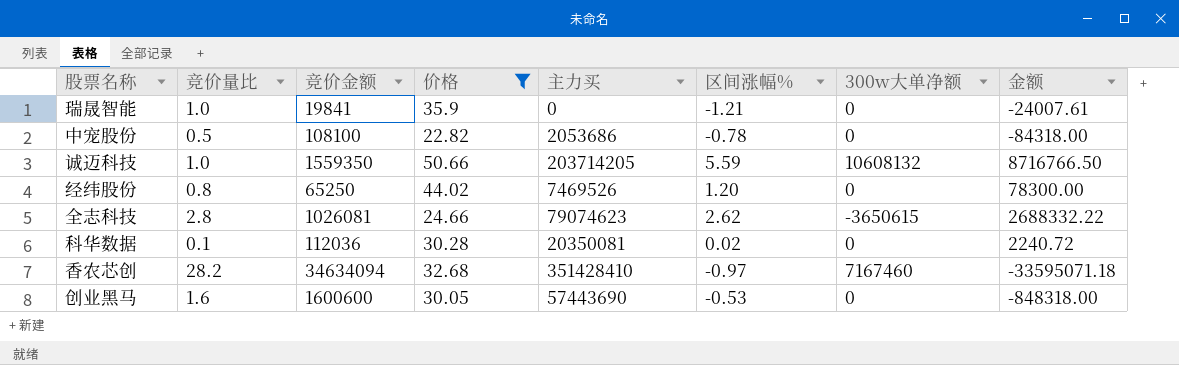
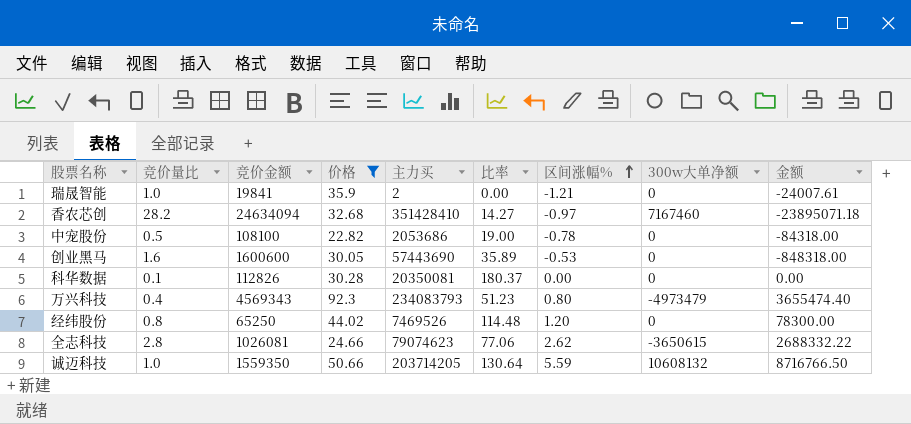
row order: none -> 区间涨幅% ascending
column 比率 | formula: none -> [主力买] / [竞价金额]
瑞晟智能 | 主力买: 0 -> 2
香农芯创 | 竞价金额: 34634094 -> 24634094
香农芯创 | 金额: -33595071.18 -> -23895071.18
科华数据 | 竞价金额: 112036 -> 112826
科华数据 | 区间涨幅%: 0.02 -> 0.00
科华数据 | 金额: 2240.72 -> 0.00
row 万兴科技: none -> 0.4 | 4569343 | 92.3 | 234083793 | 51.23 | 0.80 | -4973479 | 3655474.40

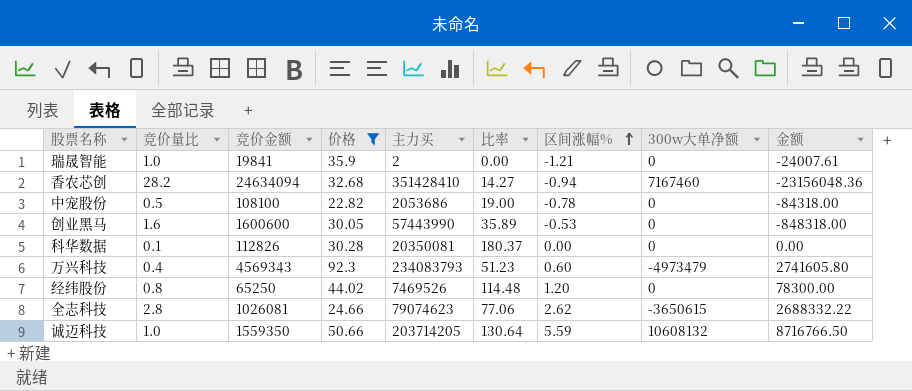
香农芯创 | 区间涨幅%: -0.97 -> -0.94
香农芯创 | 金额: -23895071.18 -> -23156048.36
创业黑马 | 主力买: 57443690 -> 57443990
万兴科技 | 区间涨幅%: 0.80 -> 0.60
万兴科技 | 金额: 3655474.40 -> 2741605.80

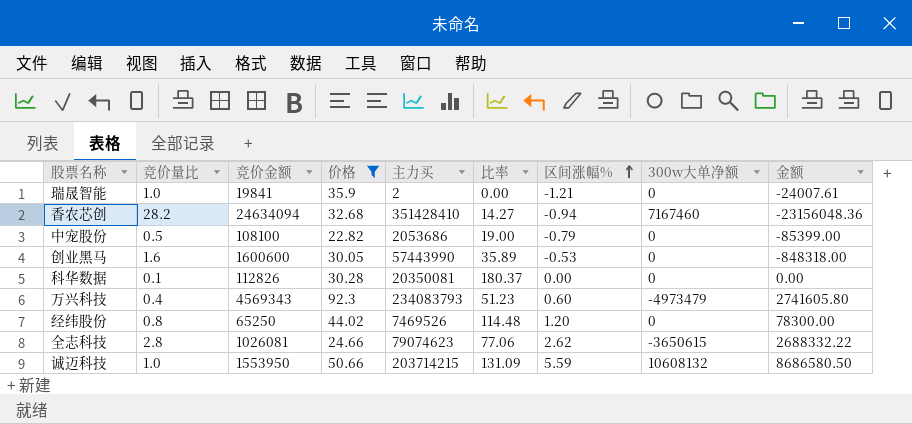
中宠股份 | 区间涨幅%: -0.78 -> -0.79
中宠股份 | 金额: -84318.00 -> -85399.00
诚迈科技 | 竞价金额: 1559350 -> 1553950
诚迈科技 | 主力买: 203714205 -> 203714215
诚迈科技 | 比率: 130.64 -> 131.09
诚迈科技 | 金额: 8716766.50 -> 8686580.50

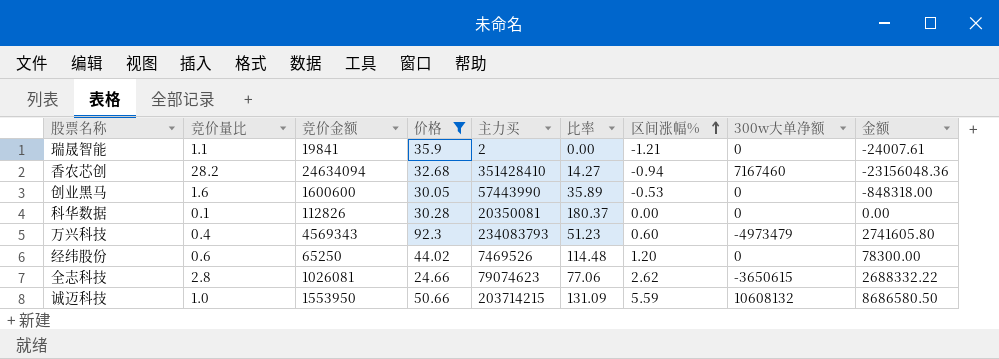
row 中宠股份: 0.5 | 108100 | 22.82 | 2053686 | 19.00 | -0.79 | 0 | -85399.00 -> none
瑞晟智能 | 竞价量比: 1.0 -> 1.1
经纬股份 | 竞价量比: 0.8 -> 0.6

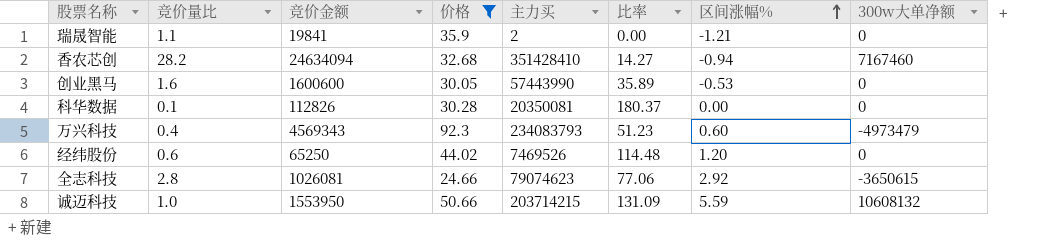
column 金额 | formula: [竞价金额] * [区间涨幅%] -> none
全志科技 | 区间涨幅%: 2.62 -> 2.92

